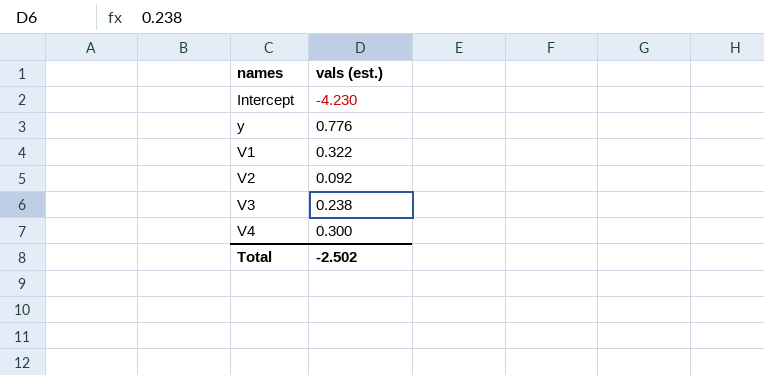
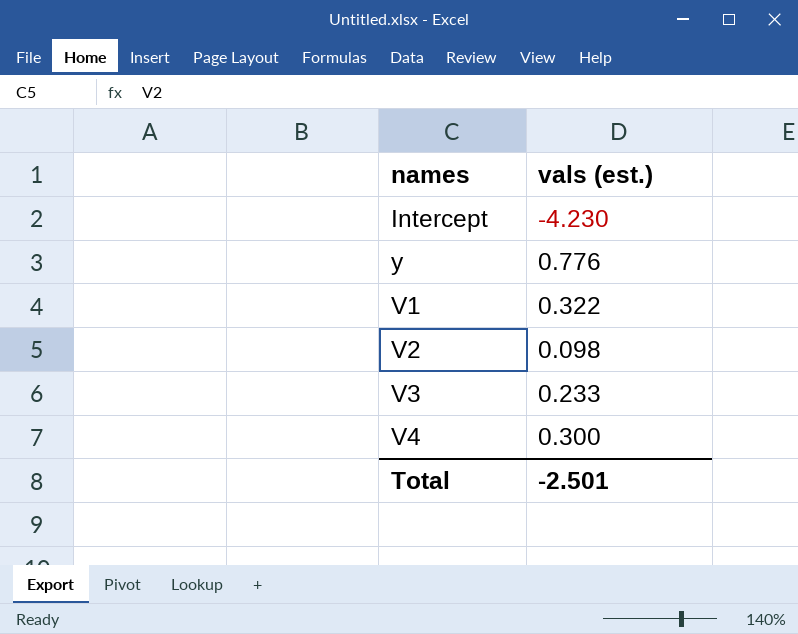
V2 | vals (est.): 0.092 -> 0.098
V3 | vals (est.): 0.238 -> 0.233
Total | vals (est.): -2.502 -> -2.501

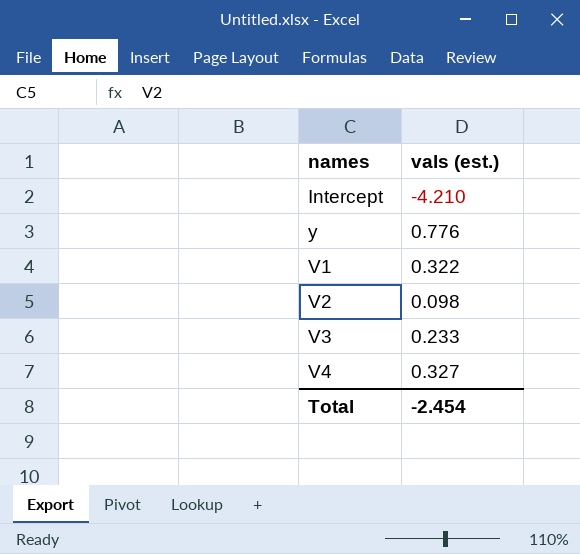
Intercept | vals (est.): -4.230 -> -4.210
V4 | vals (est.): 0.300 -> 0.327
Total | vals (est.): -2.501 -> -2.454

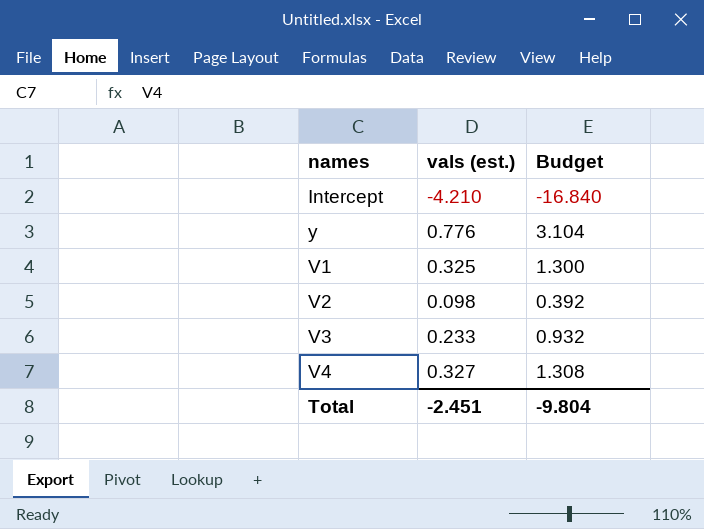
column Budget | formula: none -> [vals (est.)] * 4
V1 | vals (est.): 0.322 -> 0.325
Total | vals (est.): -2.454 -> -2.451

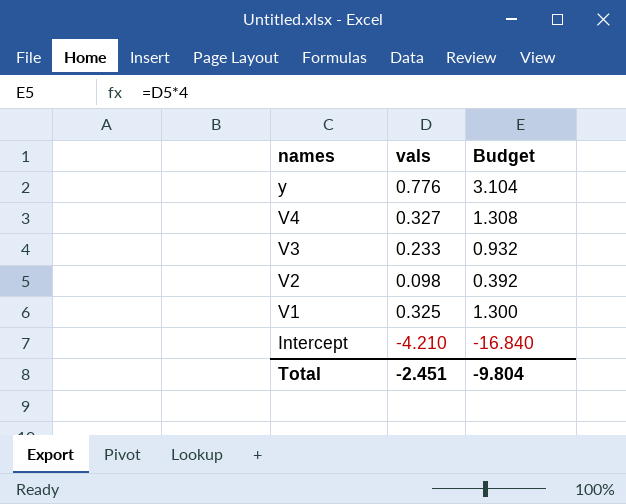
row order: none -> names descending
column name: vals (est.) -> vals

